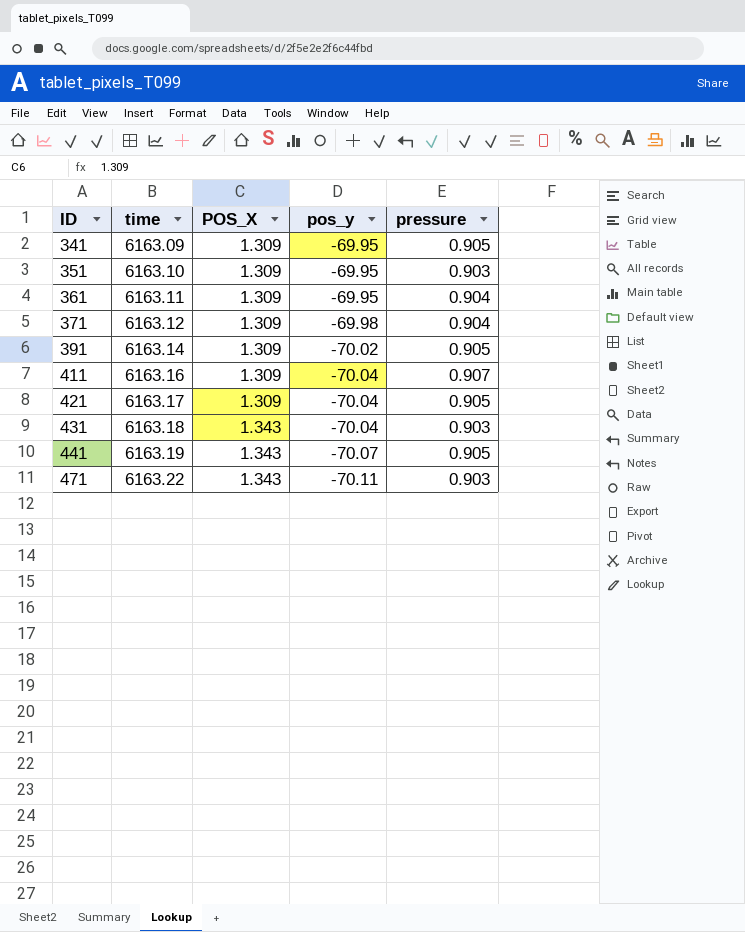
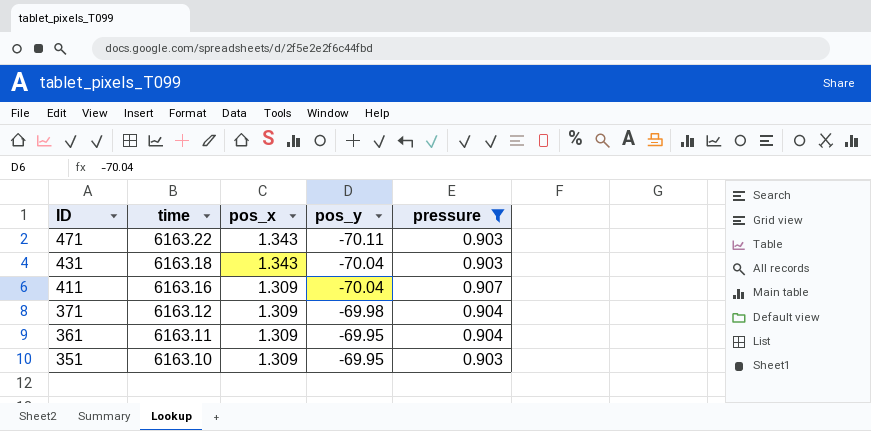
filter: none -> pressure != 0.905
row order: ID ascending -> ID descending
column name: POS_X -> pos_x

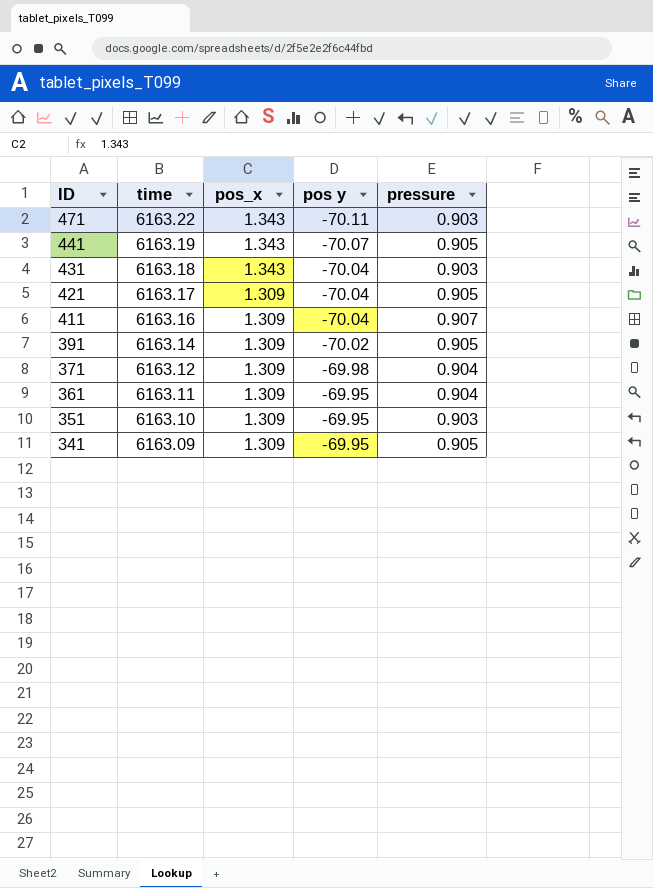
filter: pressure != 0.905 -> none
column name: pos_y -> pos y

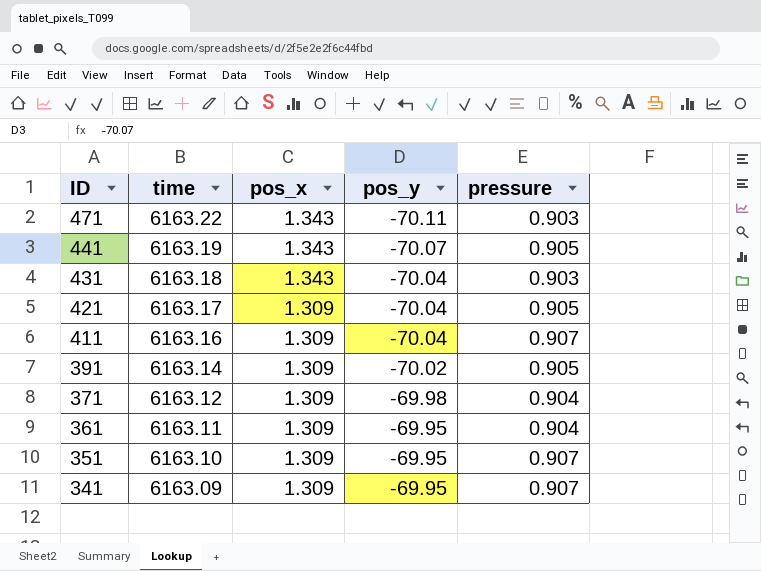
column name: pos y -> pos_y
351 | pressure: 0.903 -> 0.907
341 | pressure: 0.905 -> 0.907

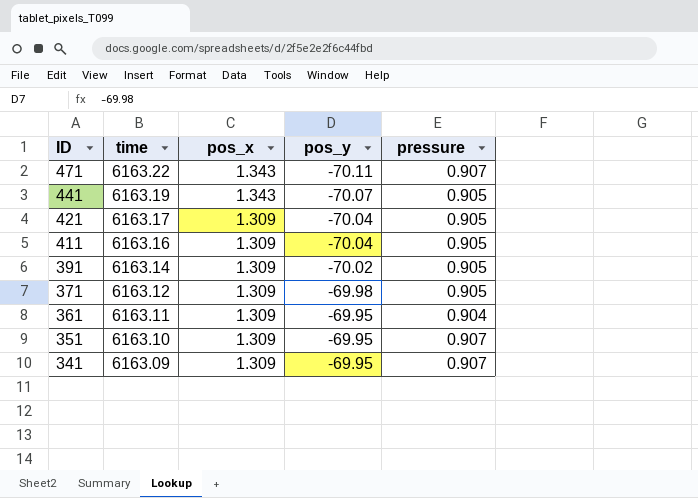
row 431: 6163.18 | 1.343 | -70.04 | 0.903 -> none
471 | pressure: 0.903 -> 0.907
411 | pressure: 0.907 -> 0.905
371 | pressure: 0.904 -> 0.905

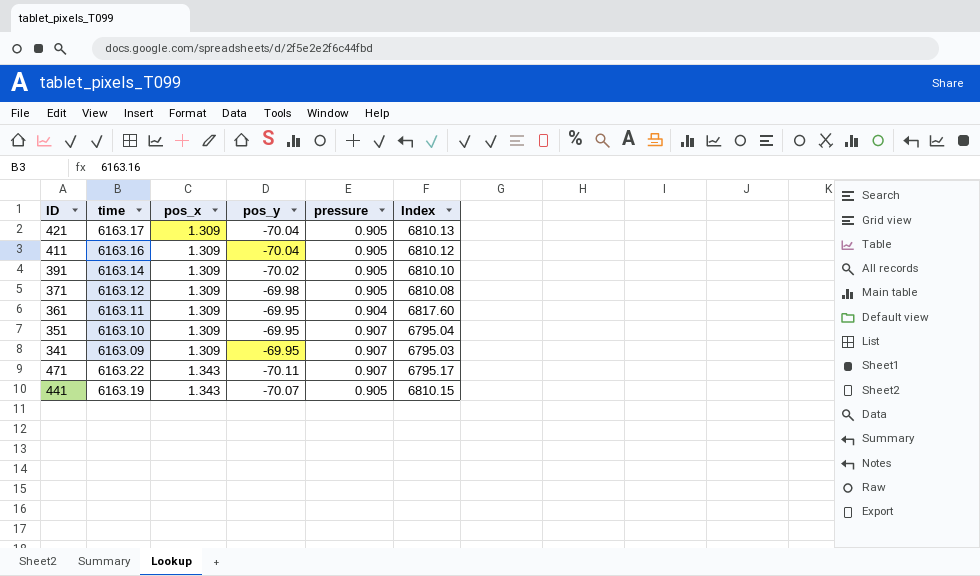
row order: ID descending -> pos_x ascending
column Index | formula: none -> [time] / [pressure]

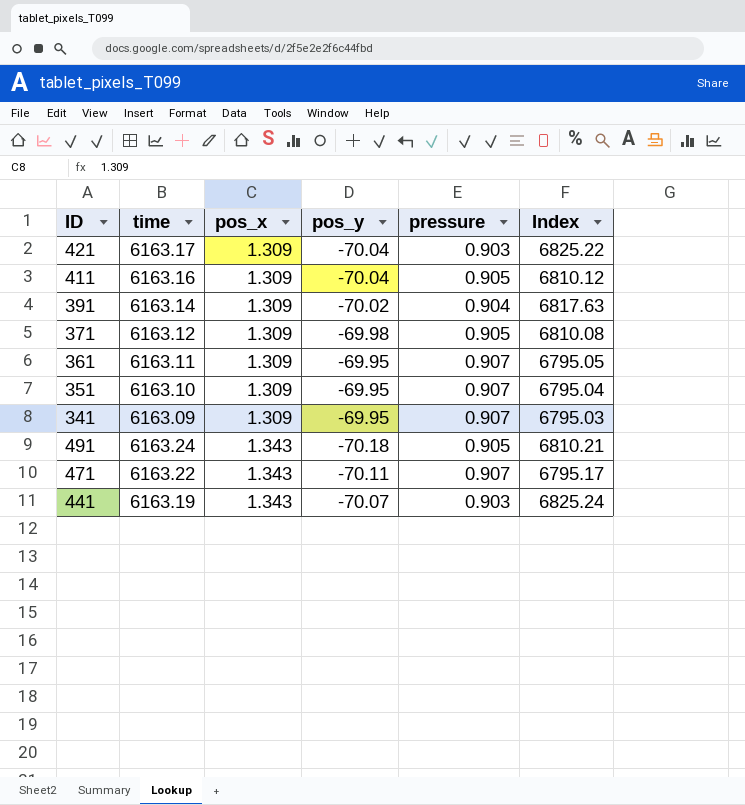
421 | pressure: 0.905 -> 0.903
421 | Index: 6810.13 -> 6825.22
391 | pressure: 0.905 -> 0.904
391 | Index: 6810.10 -> 6817.63
361 | pressure: 0.904 -> 0.907
361 | Index: 6817.60 -> 6795.05
row 491: none -> 6163.24 | 1.343 | -70.18 | 0.905 | 6810.21
441 | pressure: 0.905 -> 0.903
441 | Index: 6810.15 -> 6825.24

